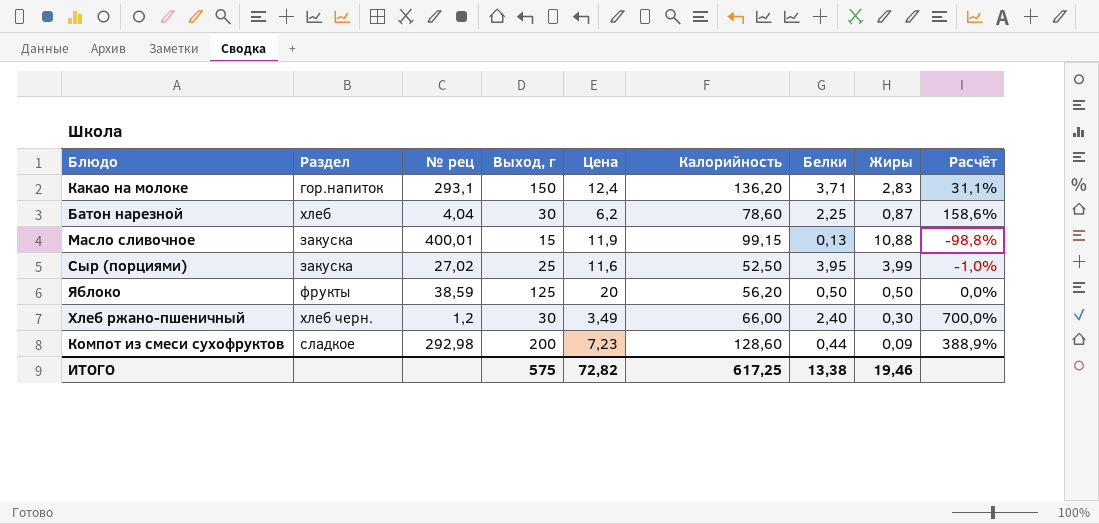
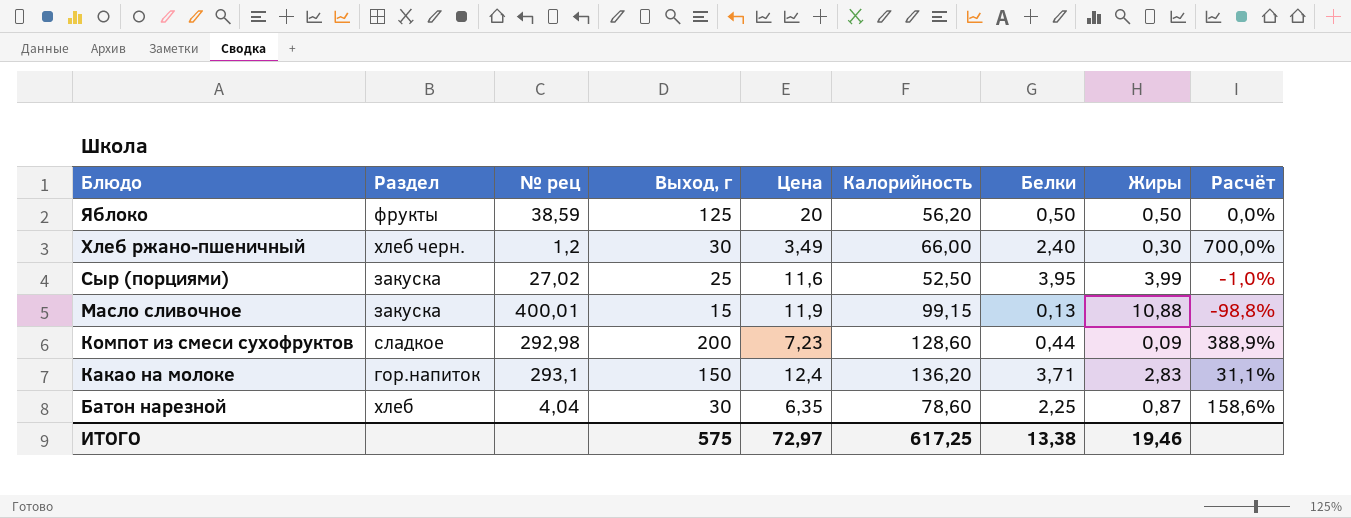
row order: none -> Блюдо descending
Батон нарезной | Цена: 6,2 -> 6,35
ИТОГО | Цена: 72,82 -> 72,97

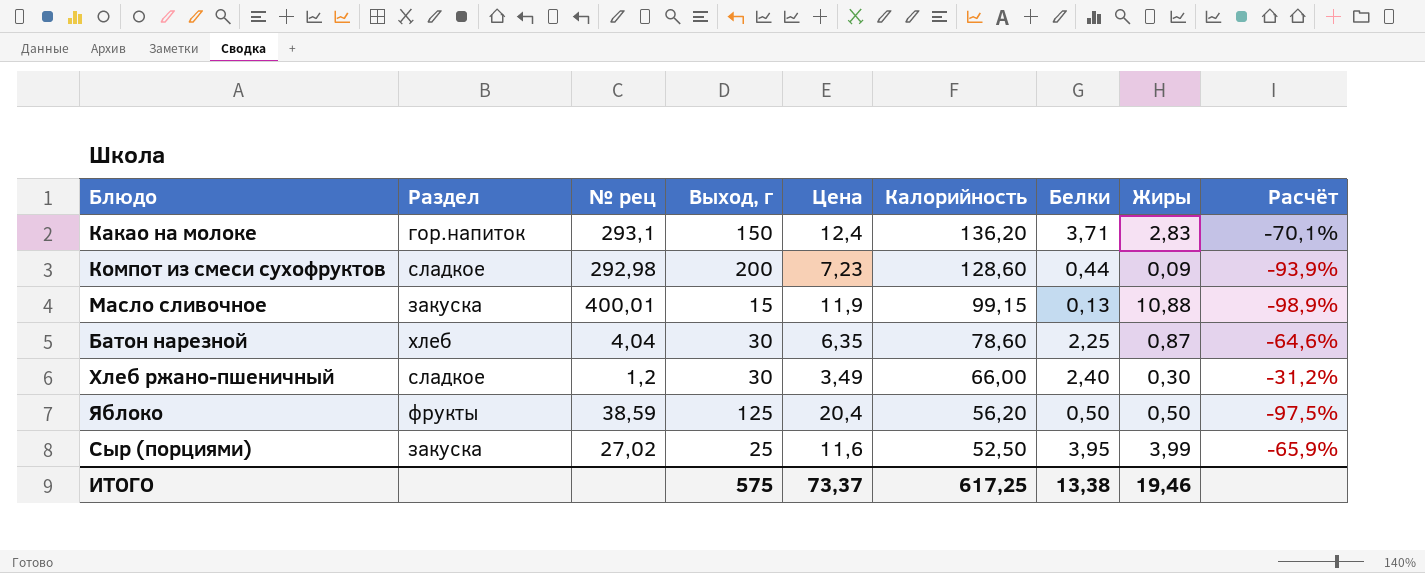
row order: Блюдо descending -> Калорийность descending
column Расчёт | formula: ([Белки] - [Жиры]) / [Жиры] -> ([Белки] - [Цена]) / [Цена]
Хлеб ржано-пшеничный | Раздел: хлеб черн. -> сладкое
Яблоко | Цена: 20 -> 20,4
ИТОГО | Цена: 72,97 -> 73,37

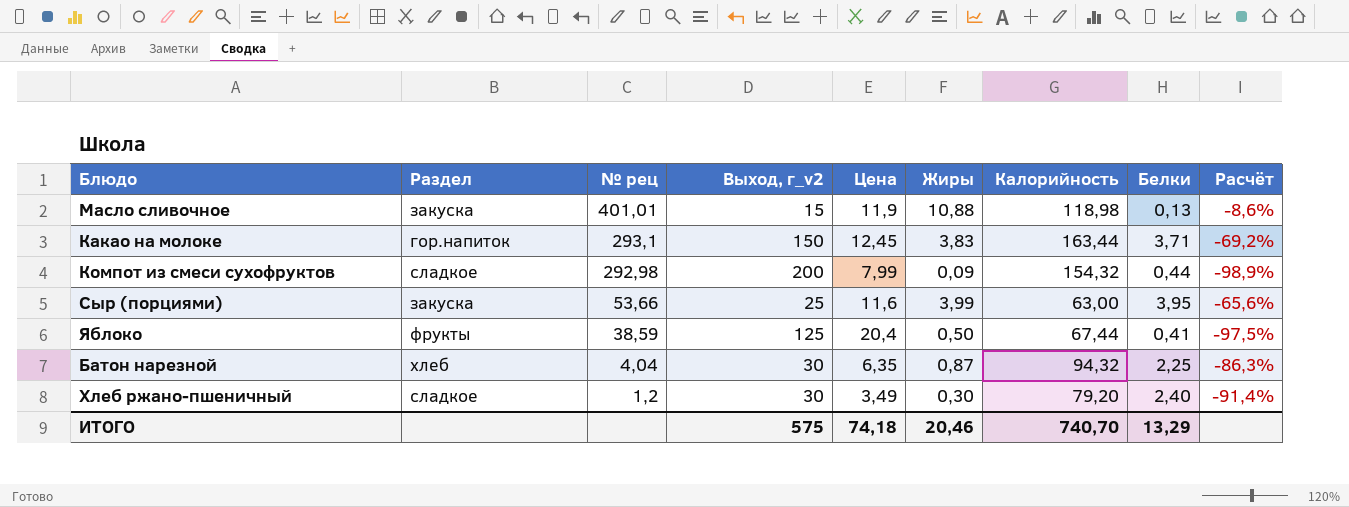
row order: Калорийность descending -> № рец descending
column name: Выход, г -> Выход, г_v2
column Жиры | position: 8 -> 6
column Расчёт | formula: ([Белки] - [Цена]) / [Цена] -> ([Жиры] - [Цена]) / [Цена]
Масло сливочное | № рец: 400,01 -> 401,01
Масло сливочное | Калорийность: 99,15 -> 118,98
Какао на молоке | Цена: 12,4 -> 12,45
Какао на молоке | Жиры: 2,83 -> 3,83
Какао на молоке | Калорийность: 136,20 -> 163,44
Компот из смеси сухофруктов | Цена: 7,23 -> 7,99
Компот из смеси сухофруктов | Калорийность: 128,60 -> 154,32
Сыр (порциями) | № рец: 27,02 -> 53,66
Сыр (порциями) | Калорийность: 52,50 -> 63,00
Яблоко | Калорийность: 56,20 -> 67,44
Яблоко | Белки: 0,50 -> 0,41
Батон нарезной | Калорийность: 78,60 -> 94,32
Хлеб ржано-пшеничный | Калорийность: 66,00 -> 79,20
ИТОГО | Цена: 73,37 -> 74,18
ИТОГО | Жиры: 19,46 -> 20,46
ИТОГО | Калорийность: 617,25 -> 740,70
ИТОГО | Белки: 13,38 -> 13,29

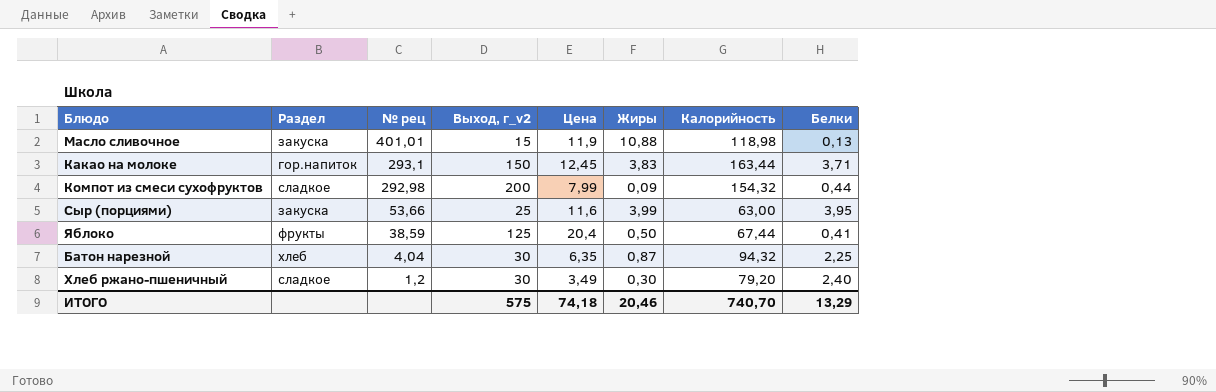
column Расчёт | formula: ([Жиры] - [Цена]) / [Цена] -> none

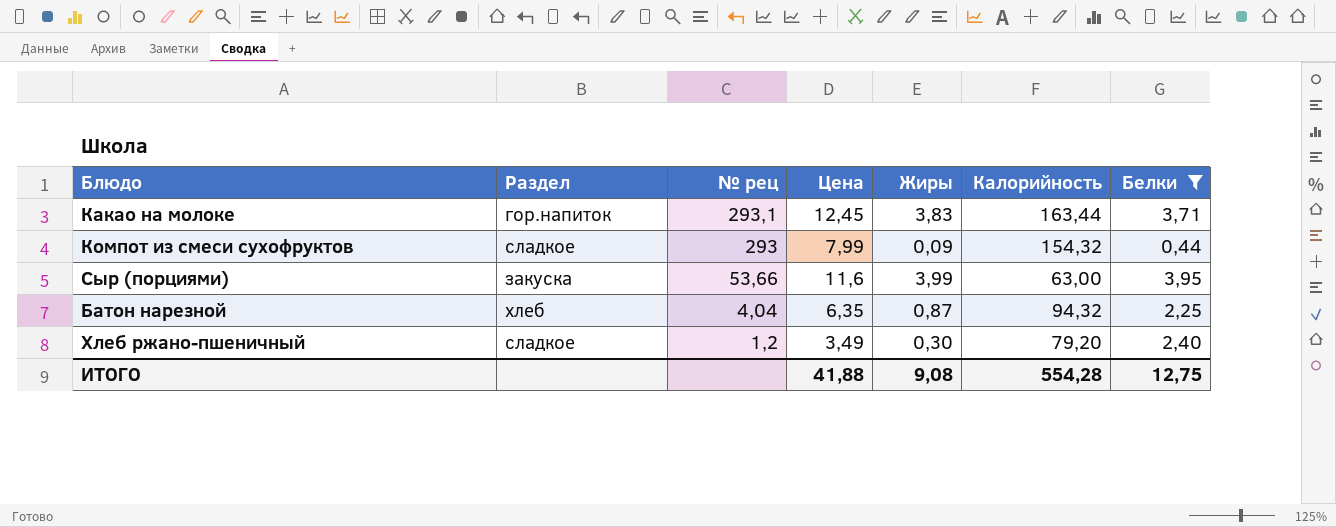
filter: none -> Белки >= 0,44
column Выход, г_v2 | position: 4 -> none
Компот из смеси сухофруктов | № рец: 292,98 -> 293
ИТОГО | Цена: 74,18 -> 41,88
ИТОГО | Жиры: 20,46 -> 9,08
ИТОГО | Калорийность: 740,70 -> 554,28
ИТОГО | Белки: 13,29 -> 12,75

